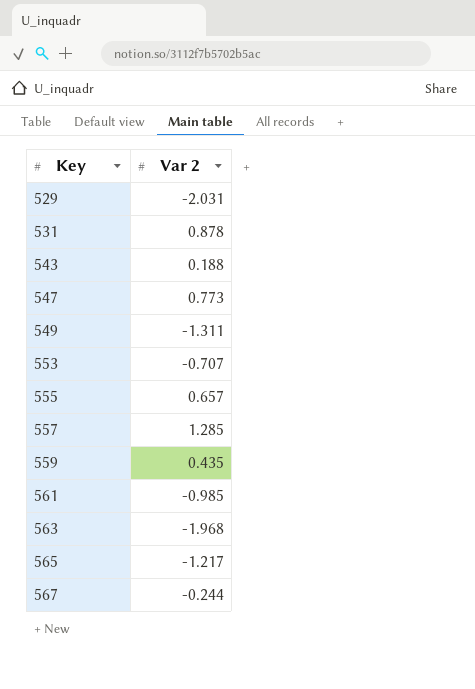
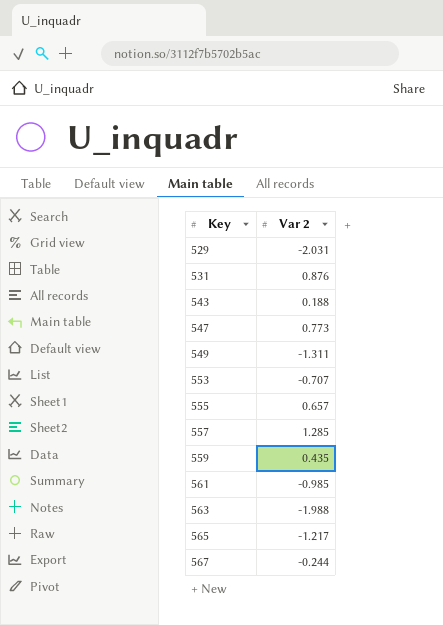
531 | Var 2: 0.878 -> 0.876
563 | Var 2: -1.968 -> -1.988

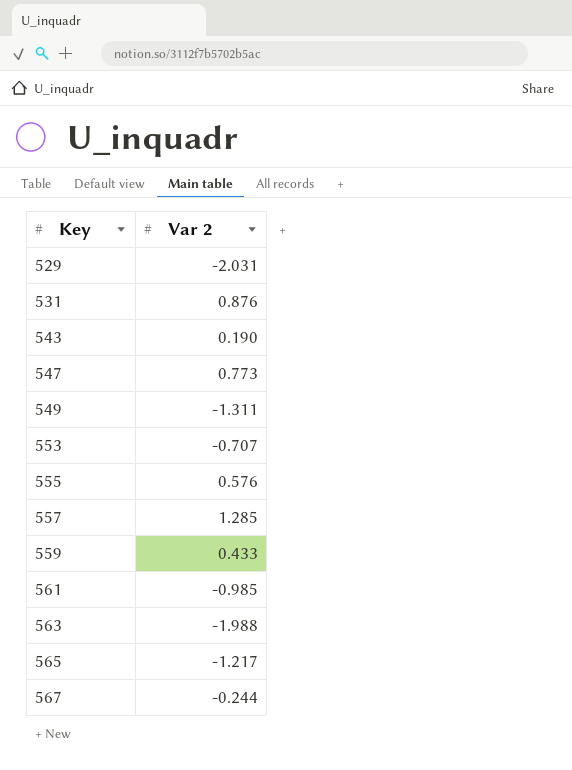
543 | Var 2: 0.188 -> 0.190
555 | Var 2: 0.657 -> 0.576
559 | Var 2: 0.435 -> 0.433

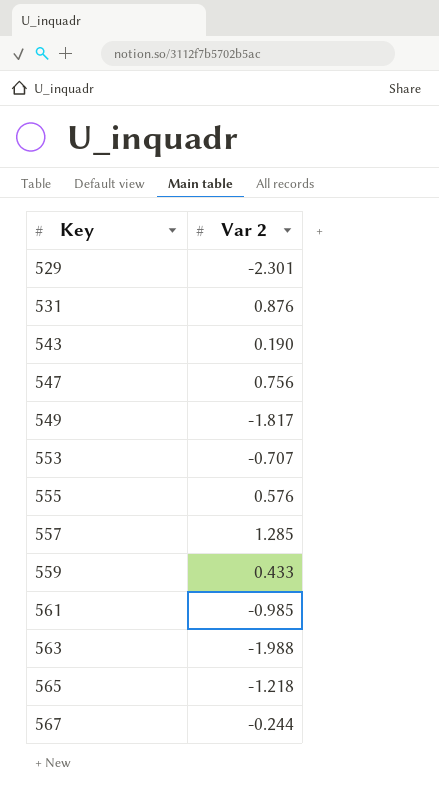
529 | Var 2: -2.031 -> -2.301
547 | Var 2: 0.773 -> 0.756
549 | Var 2: -1.311 -> -1.817
565 | Var 2: -1.217 -> -1.218

